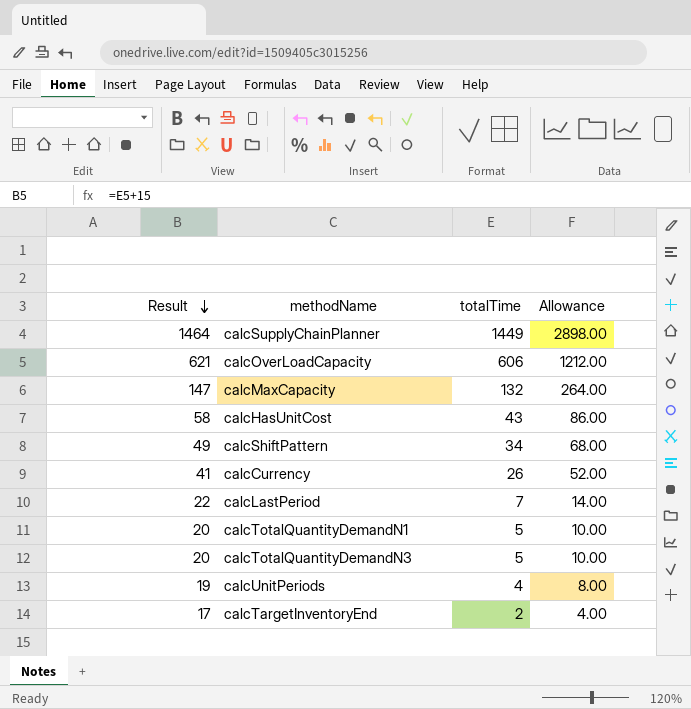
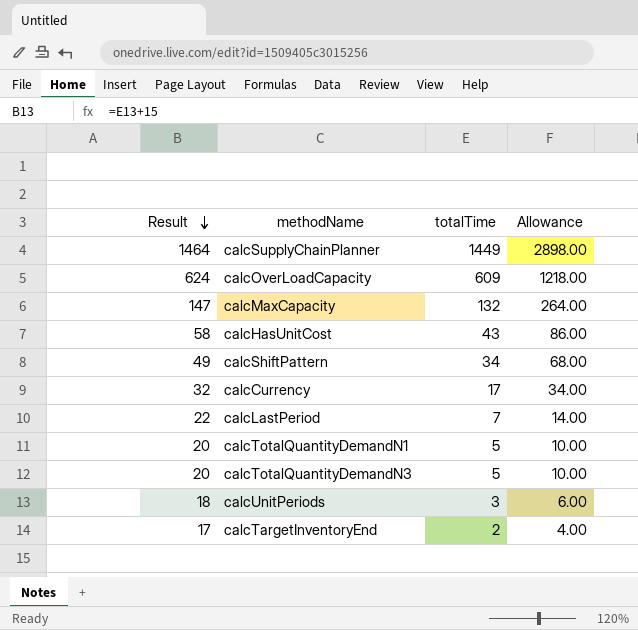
calcOverLoadCapacity | Result: 621 -> 624
calcOverLoadCapacity | totalTime: 606 -> 609
calcOverLoadCapacity | Allowance: 1212.00 -> 1218.00
calcCurrency | Result: 41 -> 32
calcCurrency | totalTime: 26 -> 17
calcCurrency | Allowance: 52.00 -> 34.00
calcUnitPeriods | Result: 19 -> 18
calcUnitPeriods | totalTime: 4 -> 3
calcUnitPeriods | Allowance: 8.00 -> 6.00

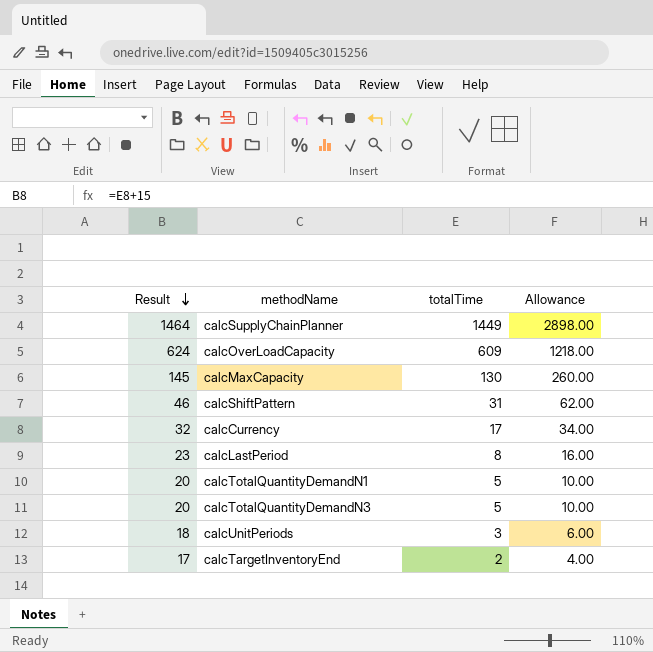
row calcHasUnitCost: 58 | 43 | 86.00 -> none
calcMaxCapacity | Result: 147 -> 145
calcMaxCapacity | totalTime: 132 -> 130
calcMaxCapacity | Allowance: 264.00 -> 260.00
calcShiftPattern | Result: 49 -> 46
calcShiftPattern | totalTime: 34 -> 31
calcShiftPattern | Allowance: 68.00 -> 62.00
calcLastPeriod | Result: 22 -> 23
calcLastPeriod | totalTime: 7 -> 8
calcLastPeriod | Allowance: 14.00 -> 16.00

